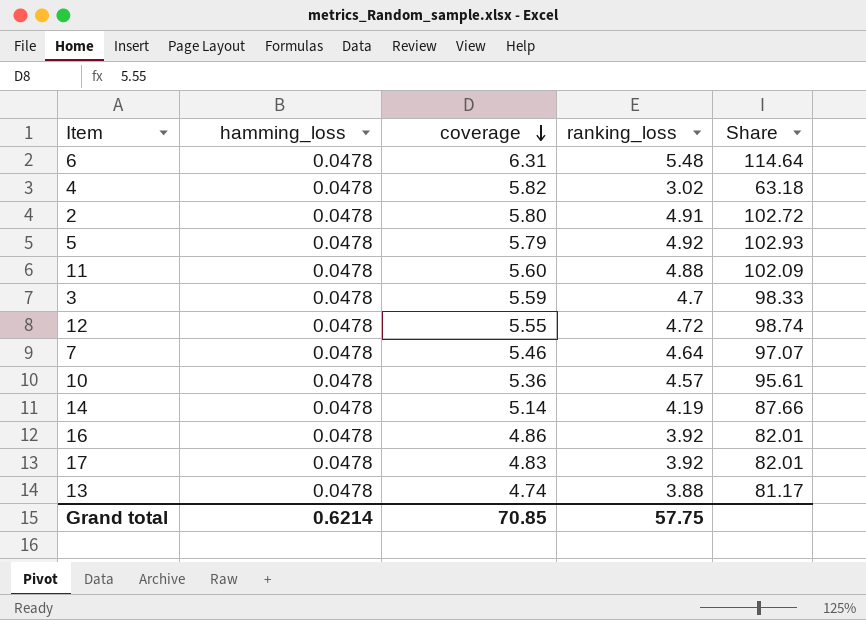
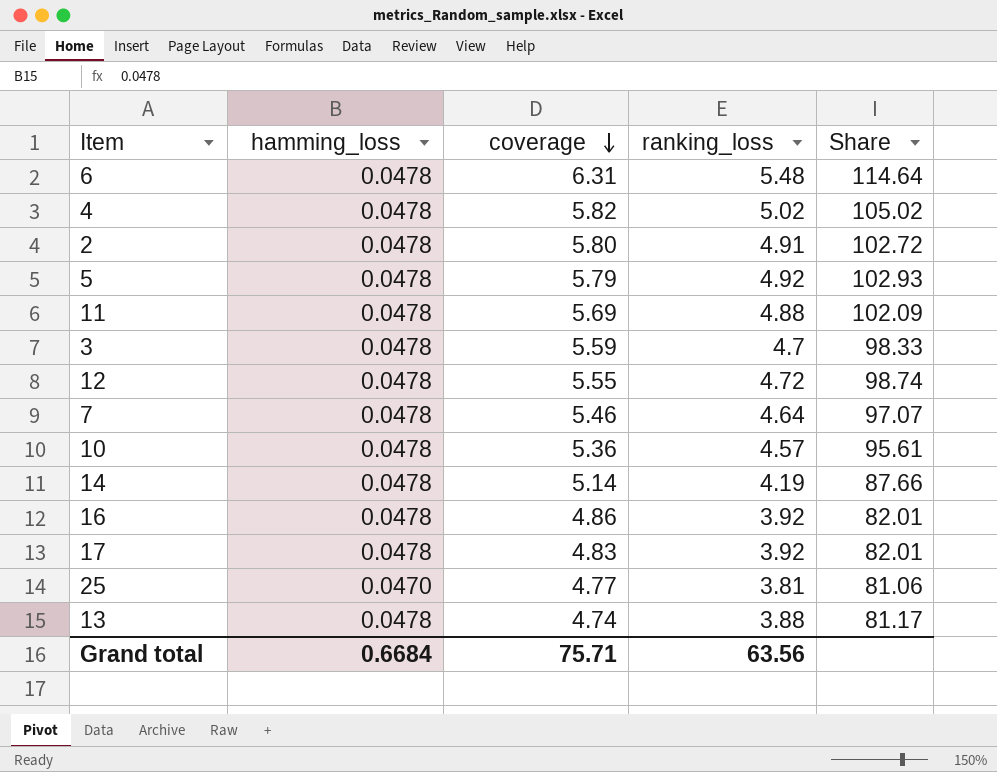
4 | ranking_loss: 3.02 -> 5.02
4 | Share: 63.18 -> 105.02
11 | coverage: 5.60 -> 5.69
row 25: none -> 0.0470 | 4.77 | 3.81 | 81.06
Grand total | hamming_loss: 0.6214 -> 0.6684
Grand total | coverage: 70.85 -> 75.71
Grand total | ranking_loss: 57.75 -> 63.56

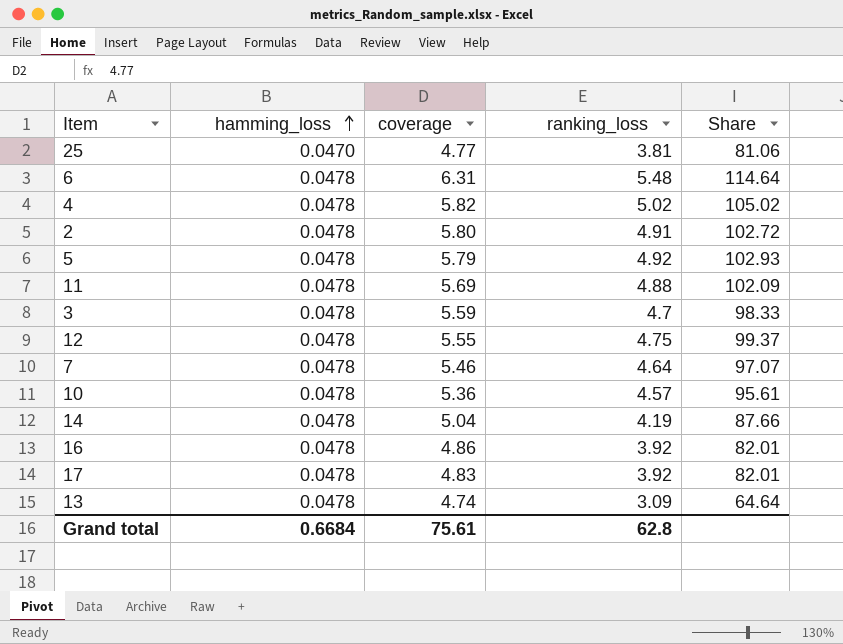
row order: coverage descending -> hamming_loss ascending
12 | ranking_loss: 4.72 -> 4.75
12 | Share: 98.74 -> 99.37
14 | coverage: 5.14 -> 5.04
13 | ranking_loss: 3.88 -> 3.09
13 | Share: 81.17 -> 64.64
Grand total | coverage: 75.71 -> 75.61
Grand total | ranking_loss: 63.56 -> 62.8

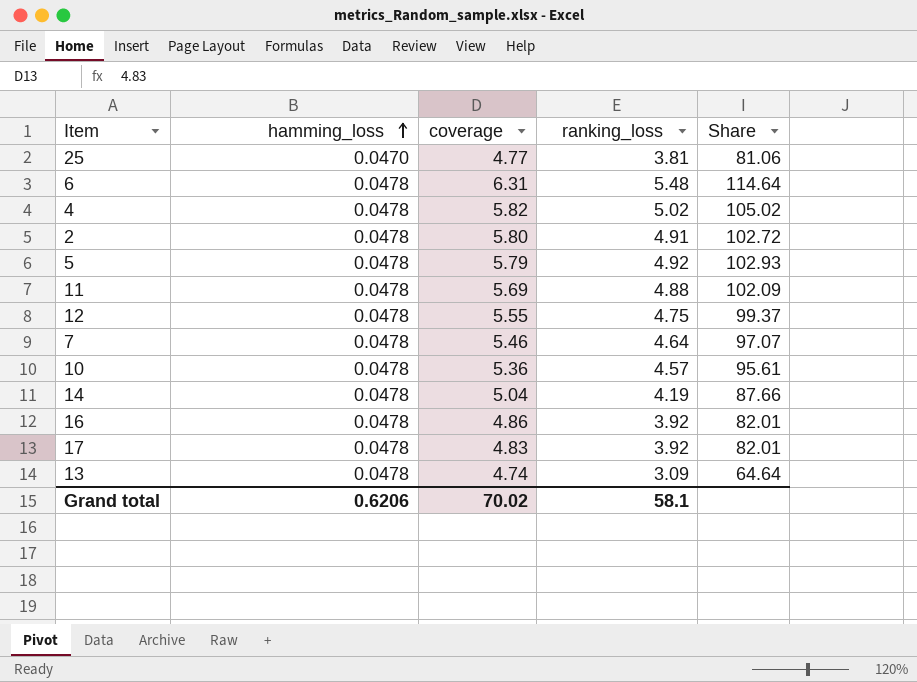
row 3: 0.0478 | 5.59 | 4.7 | 98.33 -> none
Grand total | hamming_loss: 0.6684 -> 0.6206
Grand total | coverage: 75.61 -> 70.02
Grand total | ranking_loss: 62.8 -> 58.1

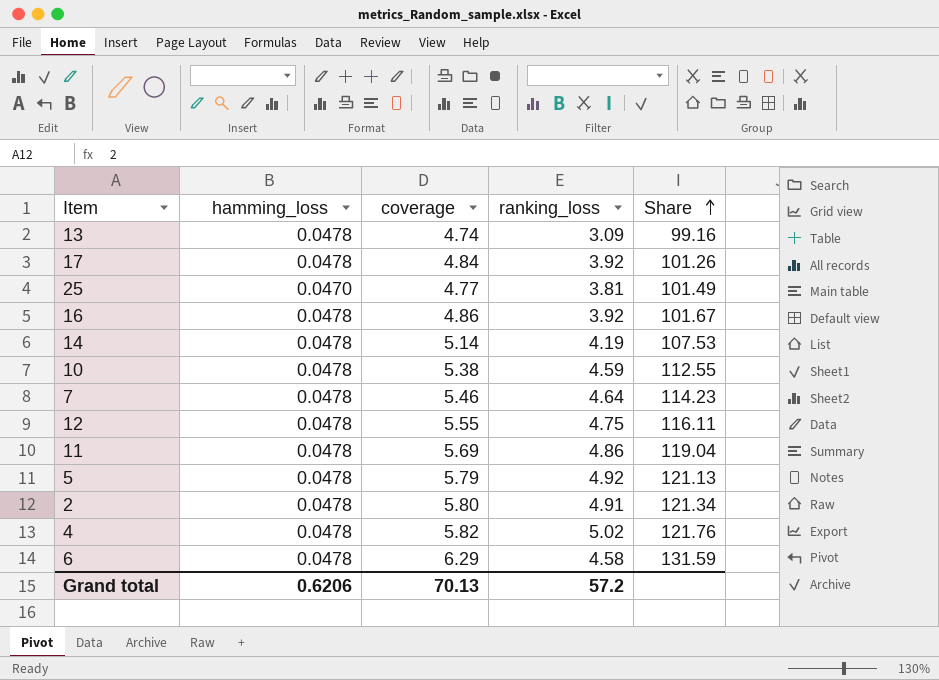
row order: hamming_loss ascending -> Share ascending
column Share | formula: [ranking_loss] / [hamming_loss] -> [coverage] / [hamming_loss]
17 | coverage: 4.83 -> 4.84
14 | coverage: 5.04 -> 5.14
10 | coverage: 5.36 -> 5.38
10 | ranking_loss: 4.57 -> 4.59
11 | ranking_loss: 4.88 -> 4.86
6 | coverage: 6.31 -> 6.29
6 | ranking_loss: 5.48 -> 4.58
Grand total | coverage: 70.02 -> 70.13
Grand total | ranking_loss: 58.1 -> 57.2

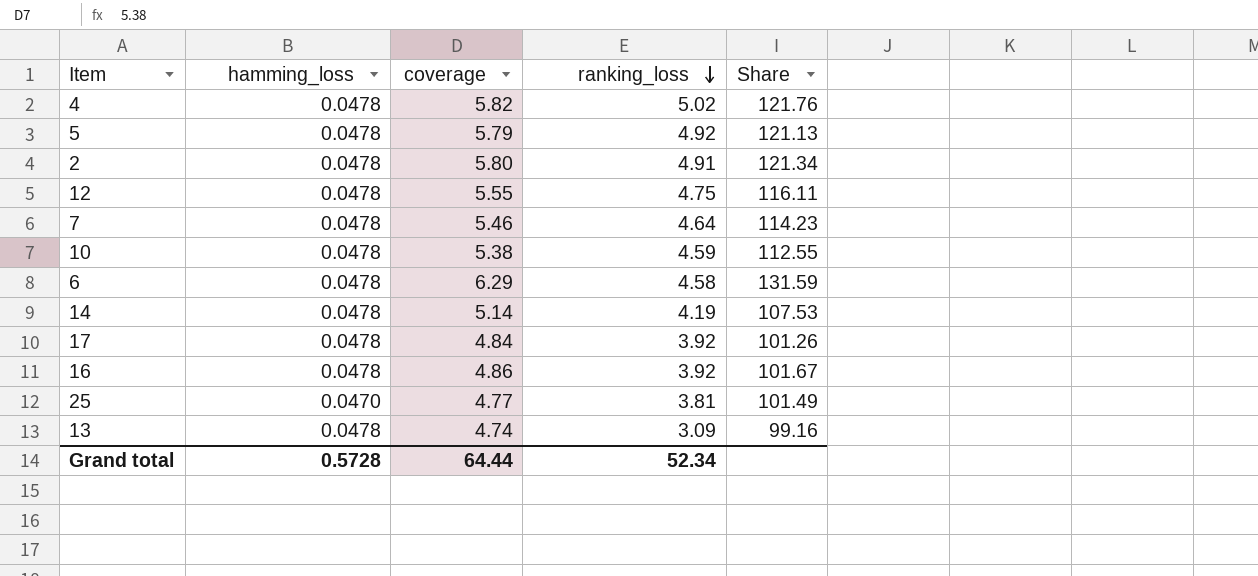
row order: Share ascending -> ranking_loss descending
row 11: 0.0478 | 5.69 | 4.86 | 119.04 -> none
Grand total | hamming_loss: 0.6206 -> 0.5728
Grand total | coverage: 70.13 -> 64.44
Grand total | ranking_loss: 57.2 -> 52.34

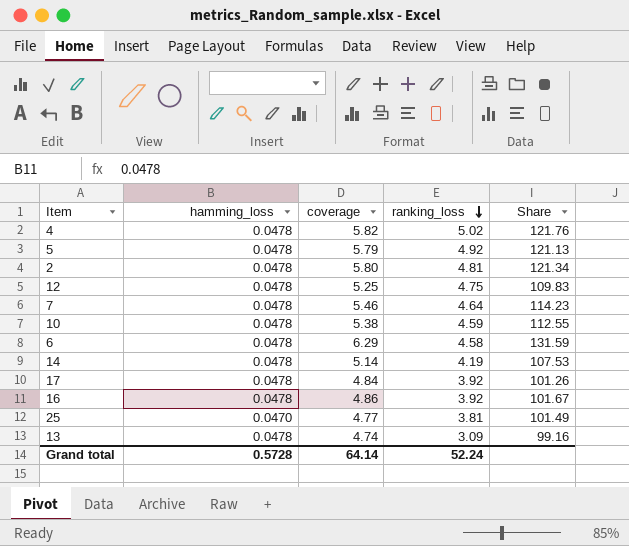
2 | ranking_loss: 4.91 -> 4.81
12 | coverage: 5.55 -> 5.25
12 | Share: 116.11 -> 109.83
Grand total | coverage: 64.44 -> 64.14
Grand total | ranking_loss: 52.34 -> 52.24

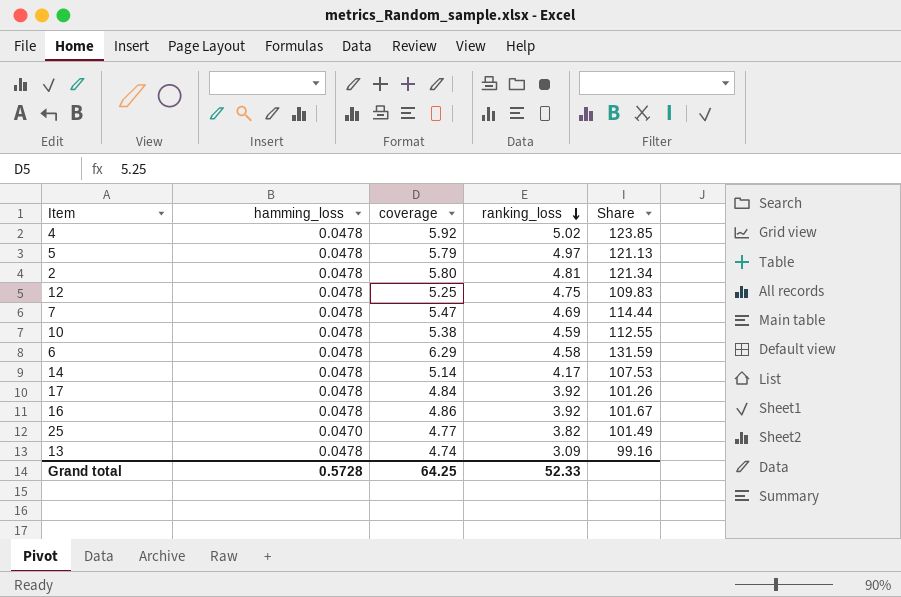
4 | coverage: 5.82 -> 5.92
4 | Share: 121.76 -> 123.85
5 | ranking_loss: 4.92 -> 4.97
7 | coverage: 5.46 -> 5.47
7 | ranking_loss: 4.64 -> 4.69
7 | Share: 114.23 -> 114.44
14 | ranking_loss: 4.19 -> 4.17
25 | ranking_loss: 3.81 -> 3.82
Grand total | coverage: 64.14 -> 64.25
Grand total | ranking_loss: 52.24 -> 52.33

